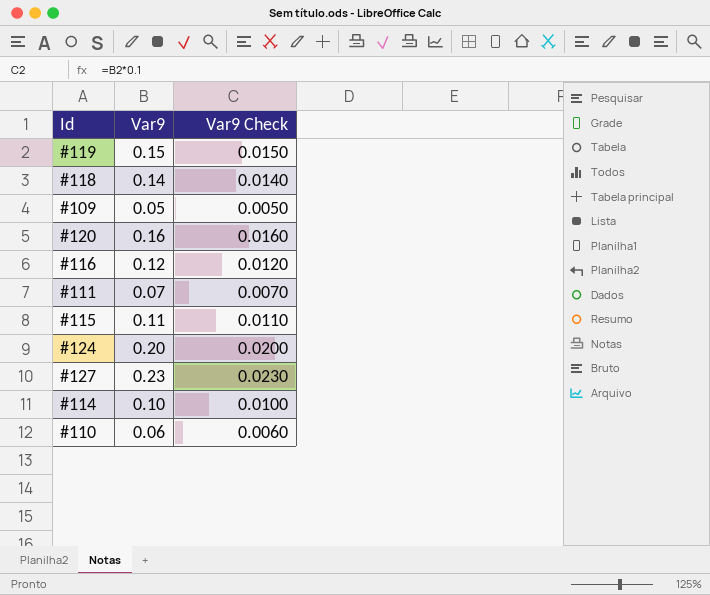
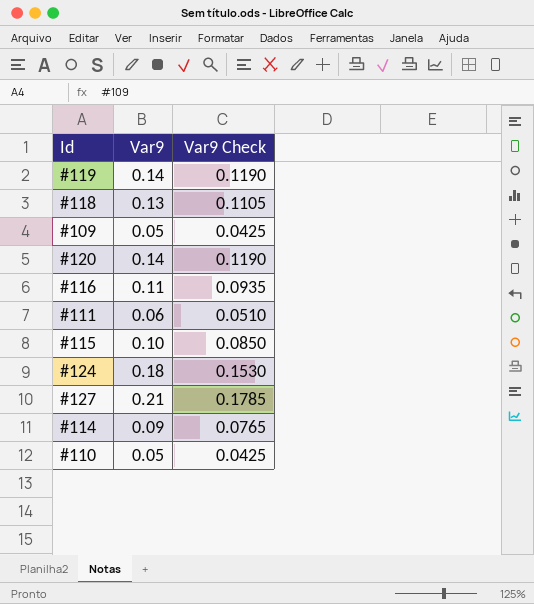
column Var9 Check | formula: [Var9] * 0.1 -> [Var9] * 0.85
#119 | Var9: 0.15 -> 0.14
#118 | Var9: 0.14 -> 0.13
#120 | Var9: 0.16 -> 0.14
#116 | Var9: 0.12 -> 0.11
#111 | Var9: 0.07 -> 0.06
#115 | Var9: 0.11 -> 0.10
#124 | Var9: 0.20 -> 0.18
#127 | Var9: 0.23 -> 0.21
#114 | Var9: 0.10 -> 0.09
#110 | Var9: 0.06 -> 0.05

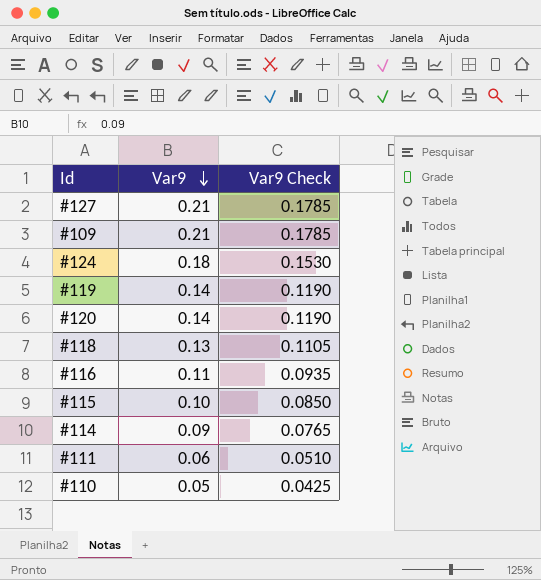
row order: none -> Var9 descending
#109 | Var9: 0.05 -> 0.21
#109 | Var9 Check: 0.0425 -> 0.1785

